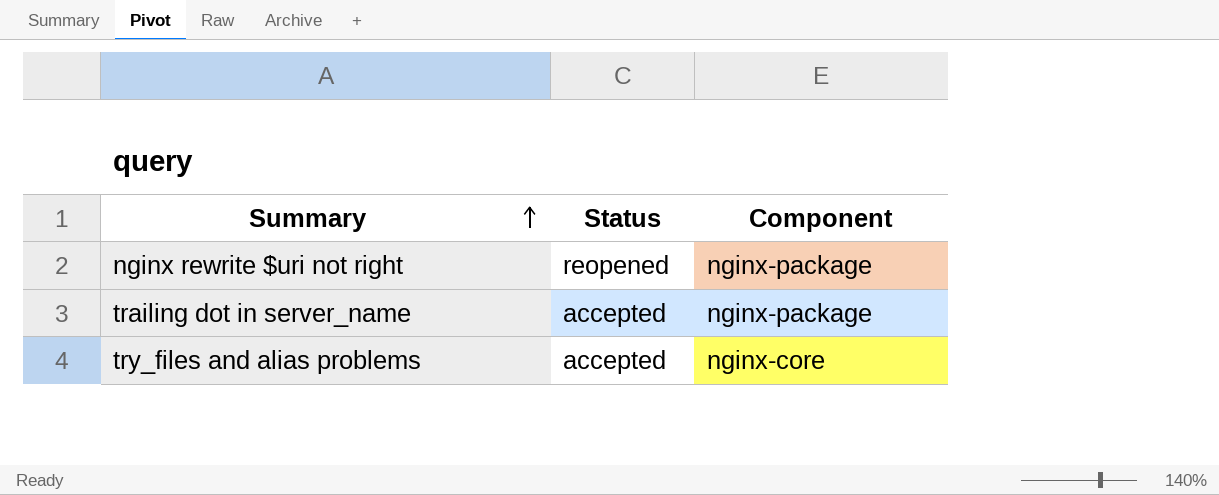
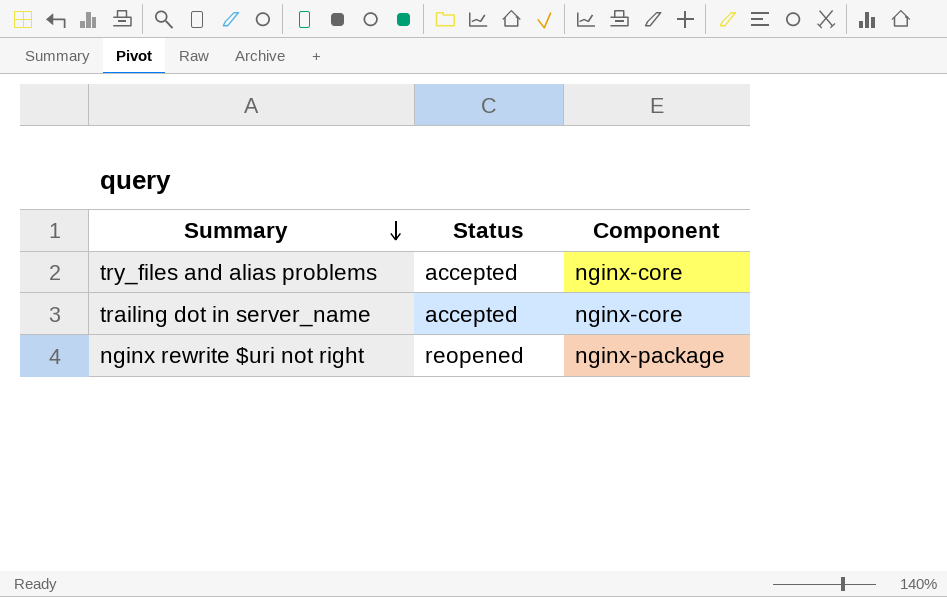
row order: Summary ascending -> Summary descending
trailing dot in server_name | Component: nginx-package -> nginx-core

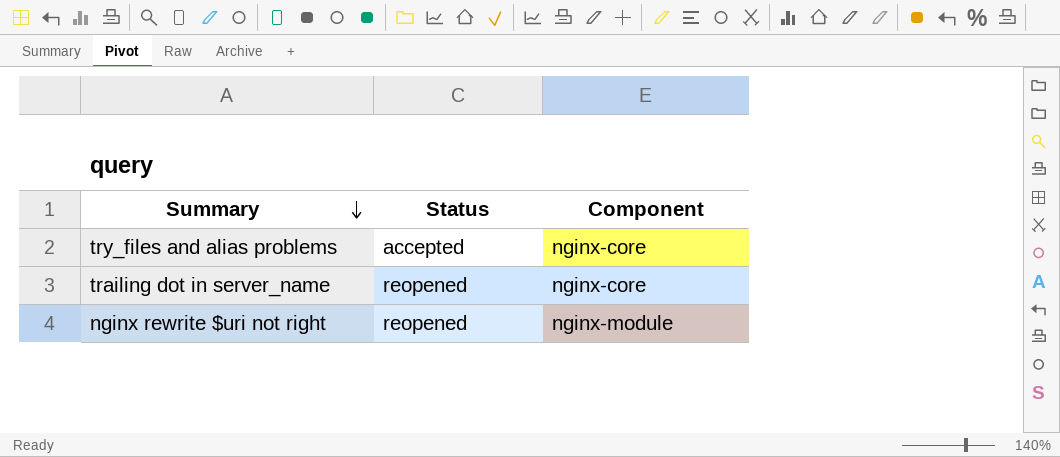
trailing dot in server_name | Status: accepted -> reopened
nginx rewrite $uri not right | Component: nginx-package -> nginx-module

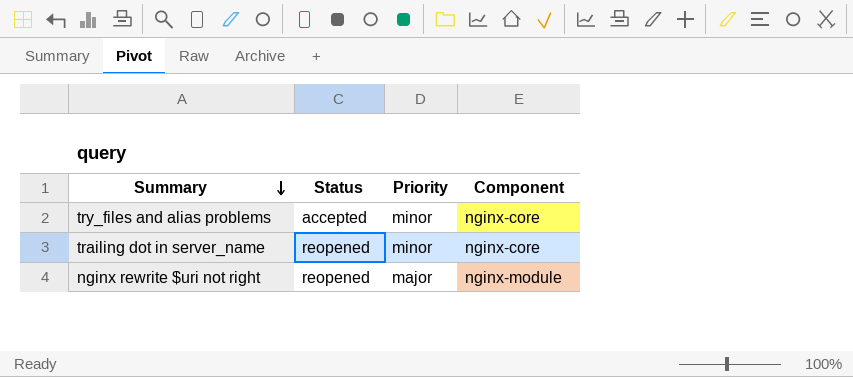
column Priority | position: none -> 3

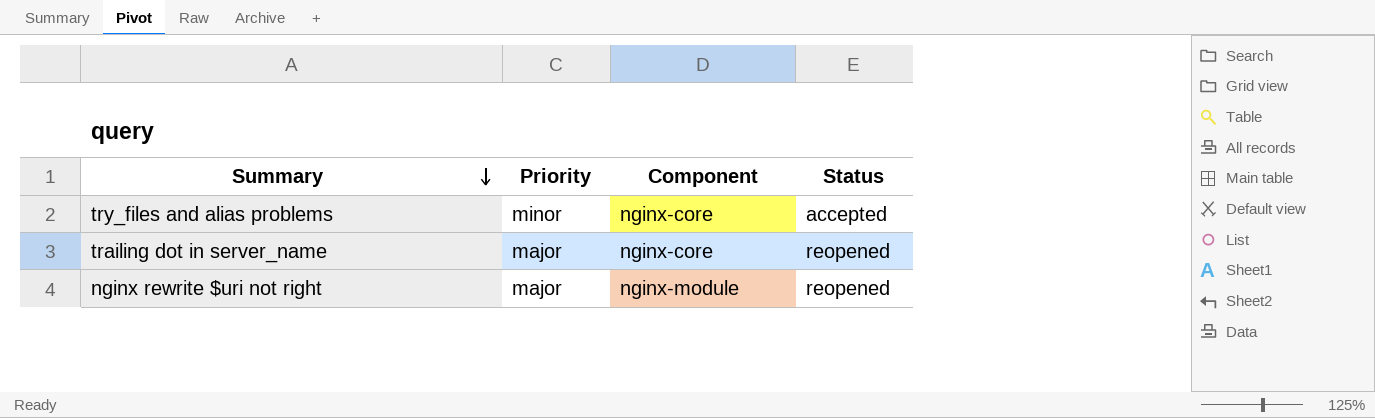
column Status | position: 2 -> 4
trailing dot in server_name | Priority: minor -> major

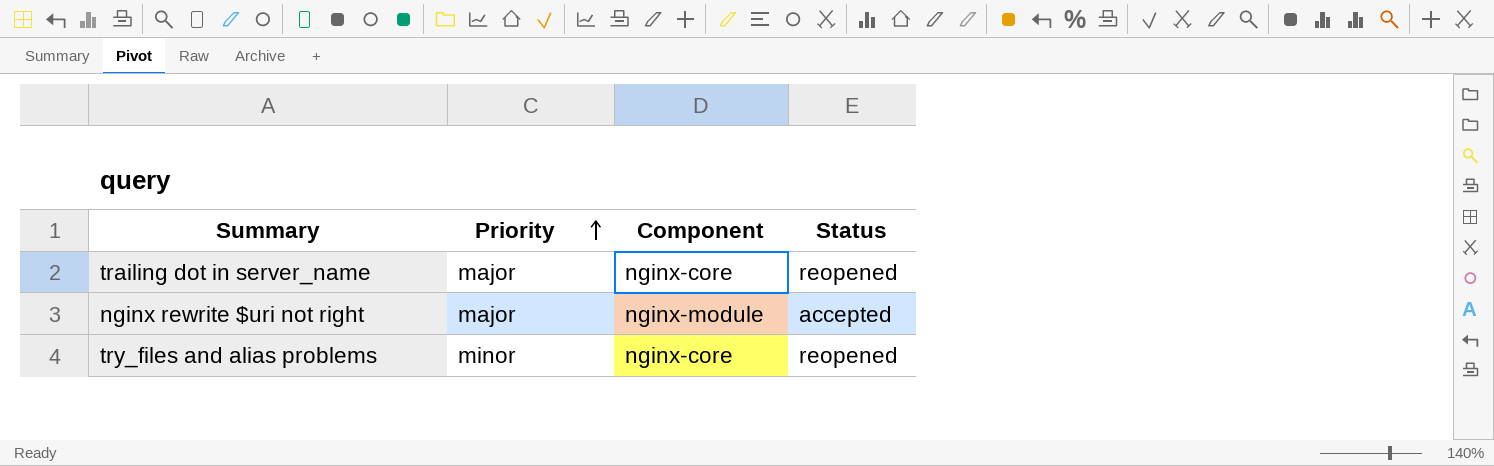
row order: Summary descending -> Priority ascending
nginx rewrite $uri not right | Status: reopened -> accepted
try_files and alias problems | Status: accepted -> reopened

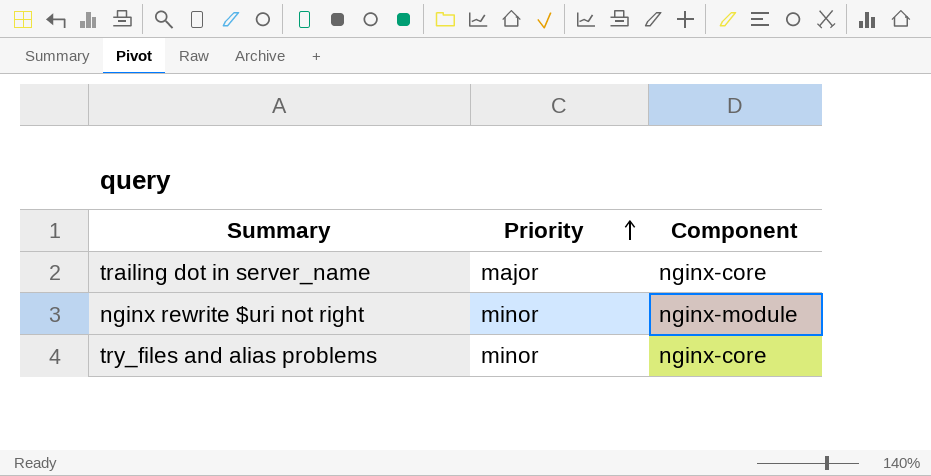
column Status | position: 4 -> none
nginx rewrite $uri not right | Priority: major -> minor

